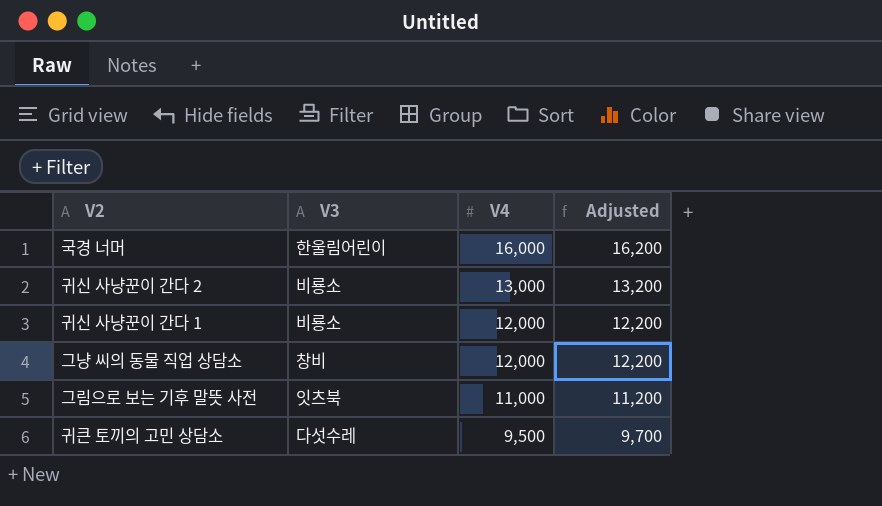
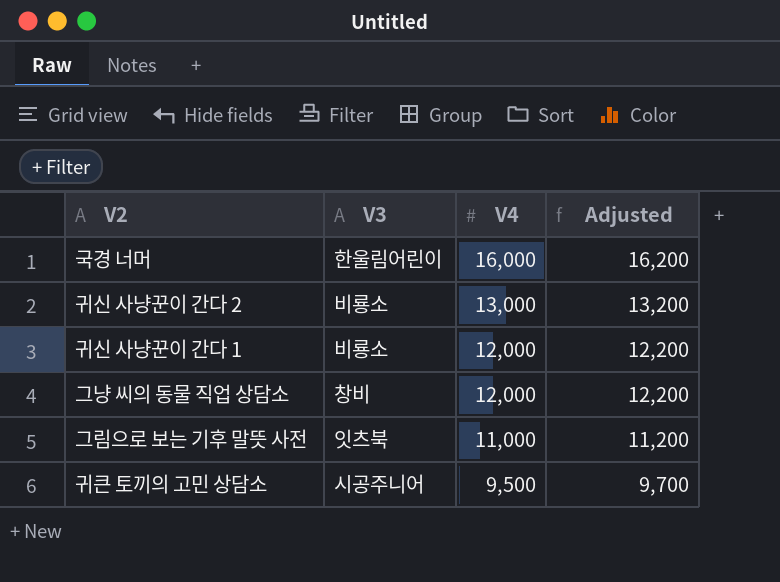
귀큰 토끼의 고민 상담소 | V3: 다섯수레 -> 시공주니어

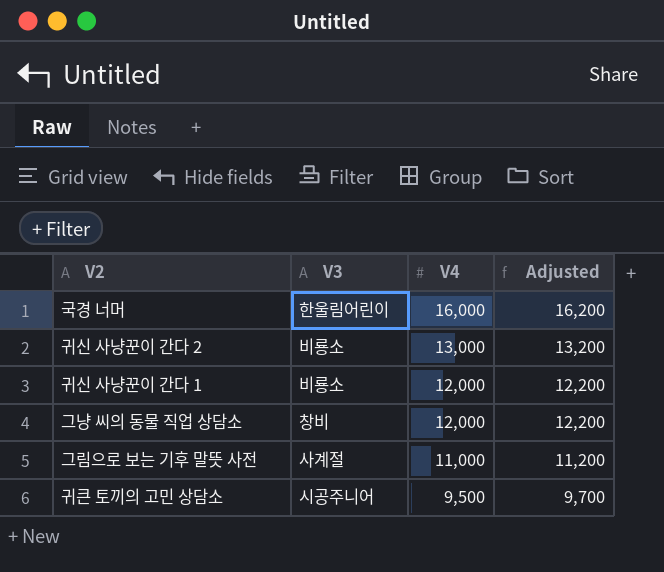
그림으로 보는 기후 말뜻 사전 | V3: 잇츠북 -> 사계절

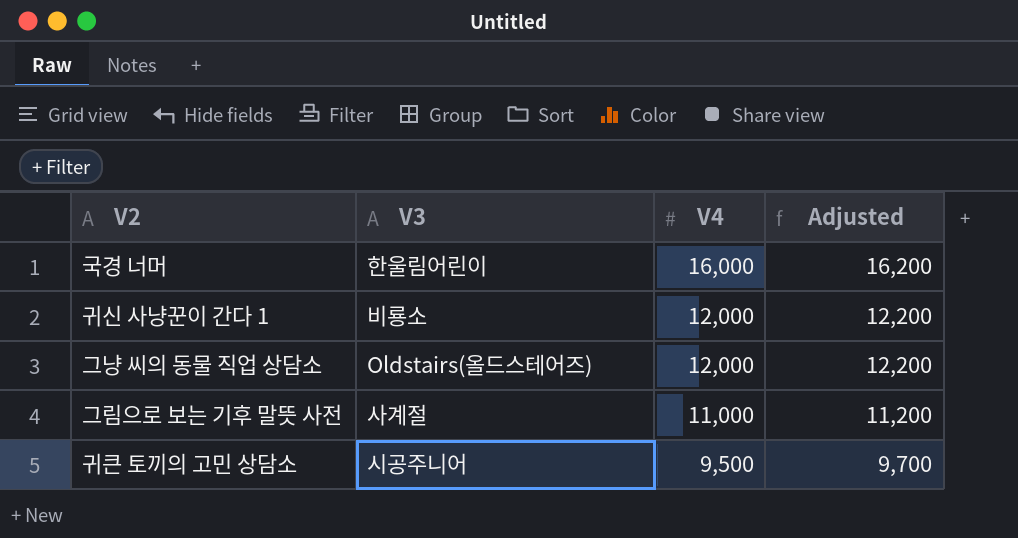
row 귀신 사냥꾼이 간다 2: 비룡소 | 13,000 | 13,200 -> none
그냥 씨의 동물 직업 상담소 | V3: 창비 -> Oldstairs(올드스테어즈)

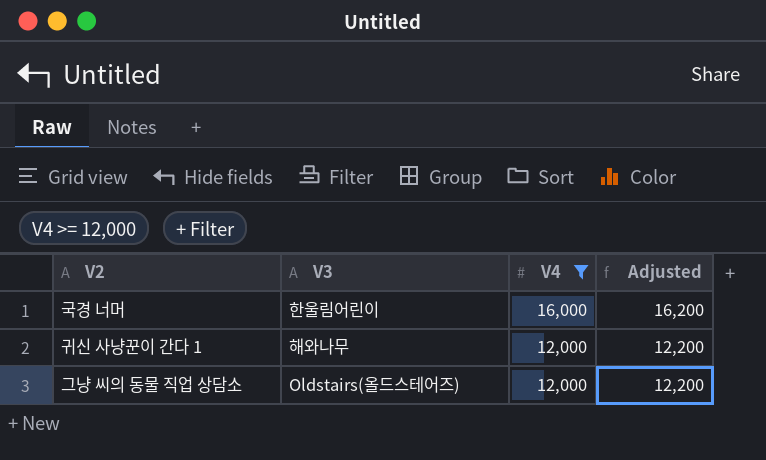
filter: none -> V4 >= 12,000
귀신 사냥꾼이 간다 1 | V3: 비룡소 -> 해와나무

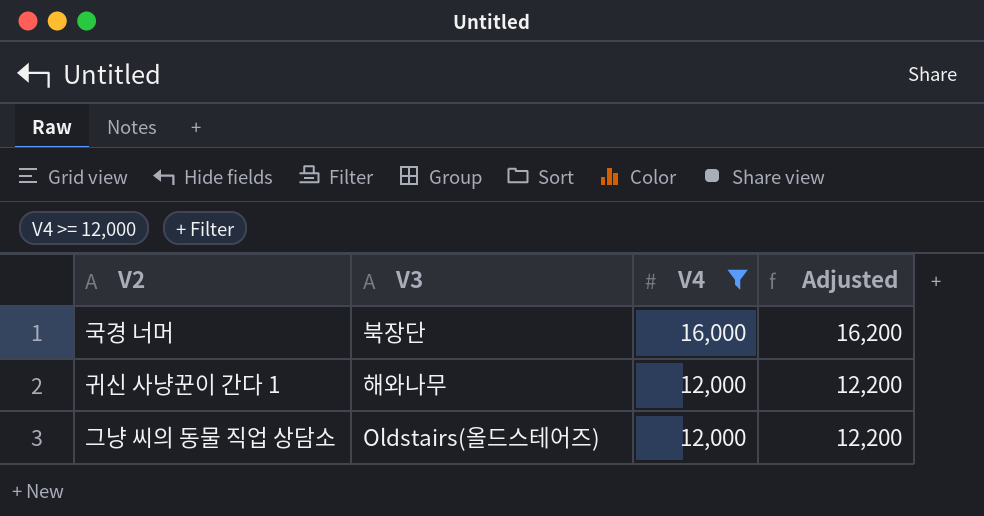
국경 너머 | V3: 한울림어린이 -> 북장단

